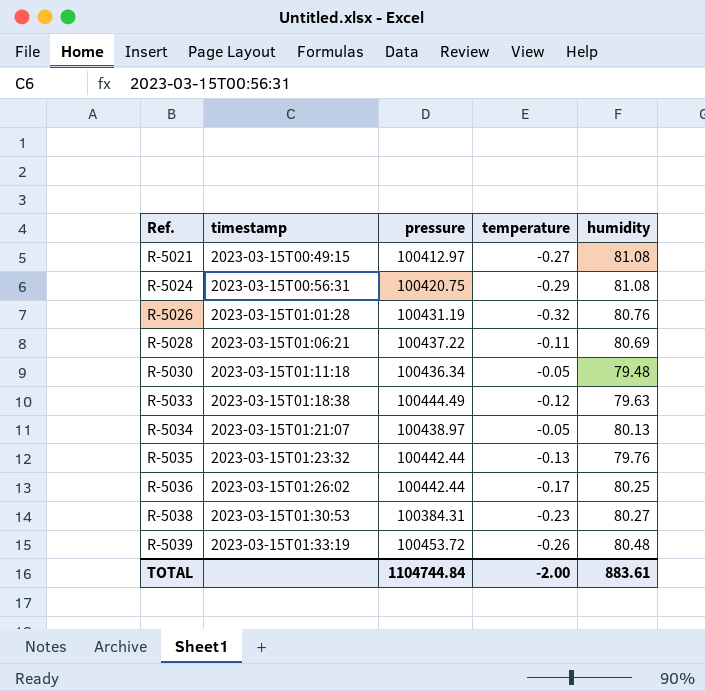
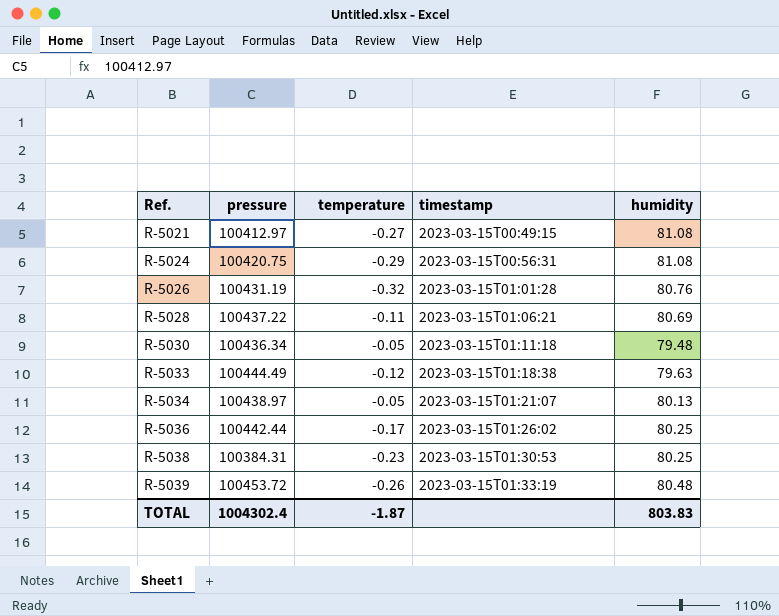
column timestamp | position: 2 -> 4
row R-5035: 2023-03-15T01:23:32 | 100442.44 | -0.13 | 79.76 -> none
R-5038 | humidity: 80.27 -> 80.25
TOTAL | pressure: 1104744.84 -> 1004302.4
TOTAL | temperature: -2.00 -> -1.87
TOTAL | humidity: 883.61 -> 803.83

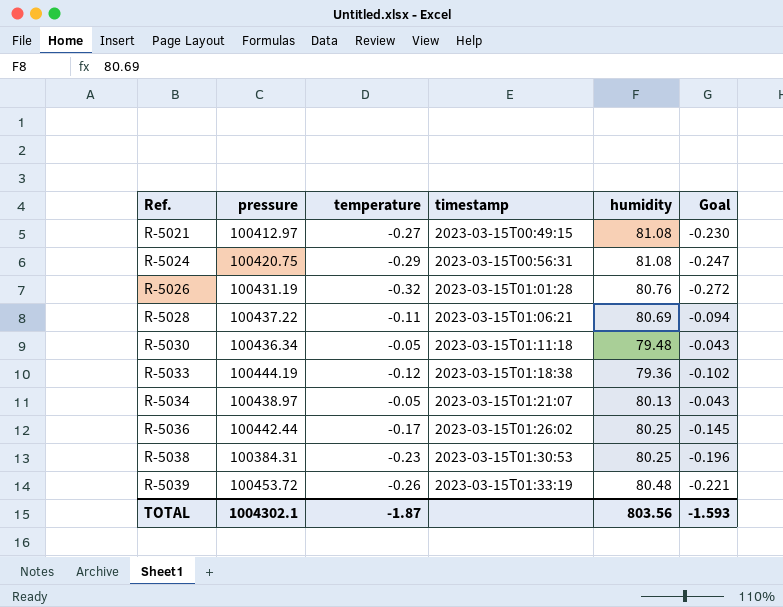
column Goal | formula: none -> [temperature] * 0.85
R-5033 | pressure: 100444.49 -> 100444.19
R-5033 | humidity: 79.63 -> 79.36
TOTAL | pressure: 1004302.4 -> 1004302.1
TOTAL | humidity: 803.83 -> 803.56

